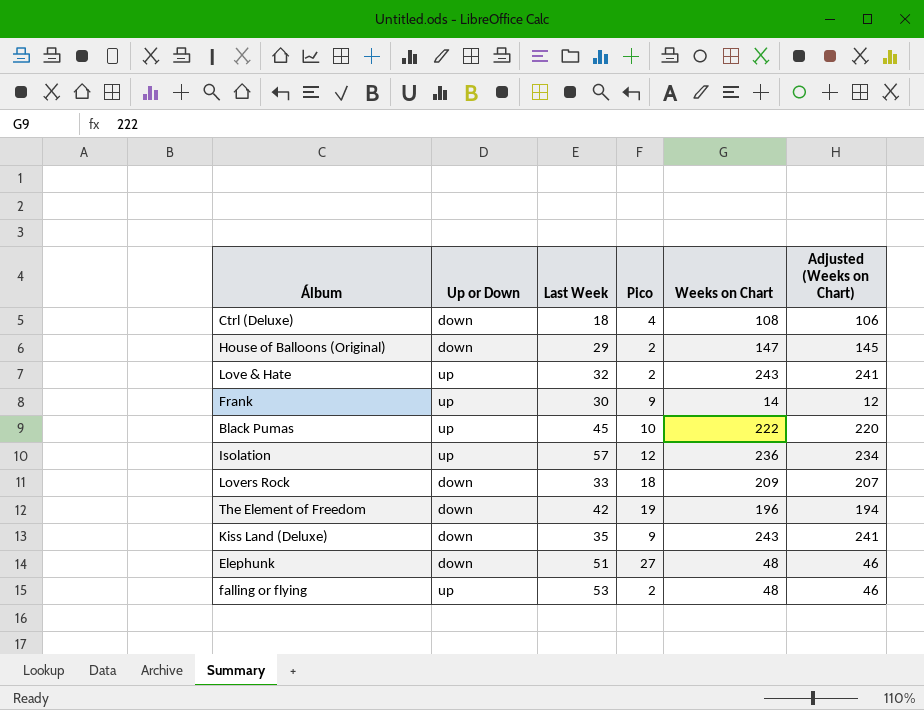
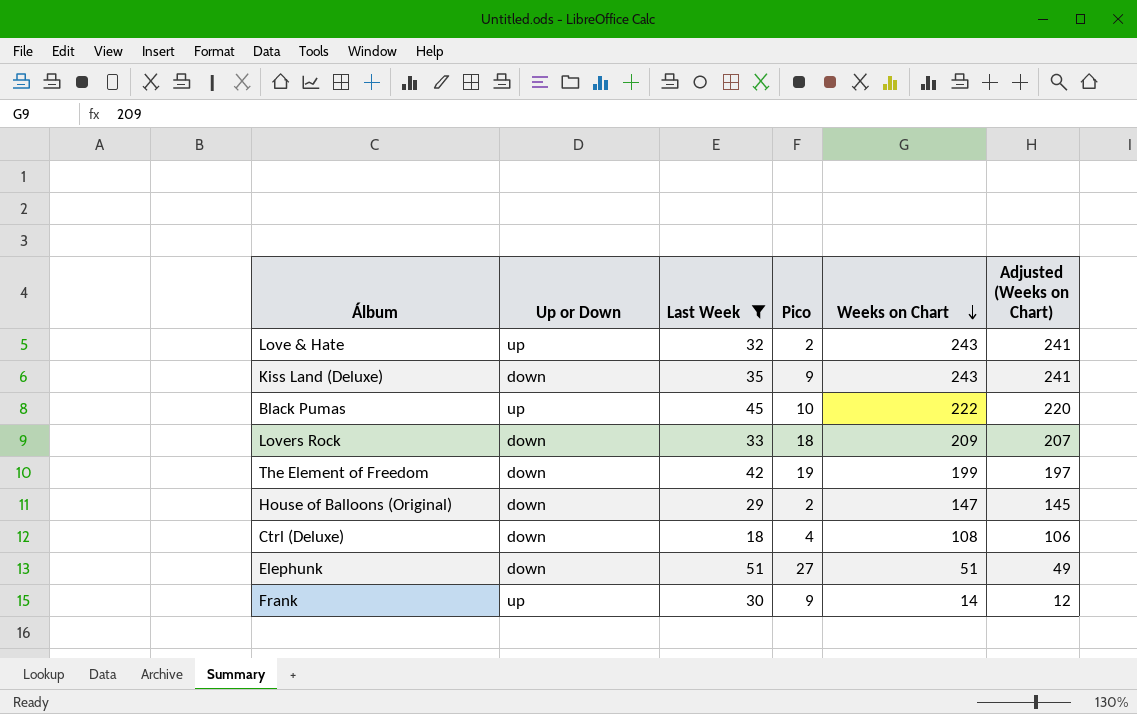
filter: none -> Last Week <= 51
row order: none -> Weeks on Chart descending
The Element of Freedom | Weeks on Chart: 196 -> 199
The Element of Freedom | Adjusted (Weeks on Chart): 194 -> 197
Elephunk | Weeks on Chart: 48 -> 51
Elephunk | Adjusted (Weeks on Chart): 46 -> 49

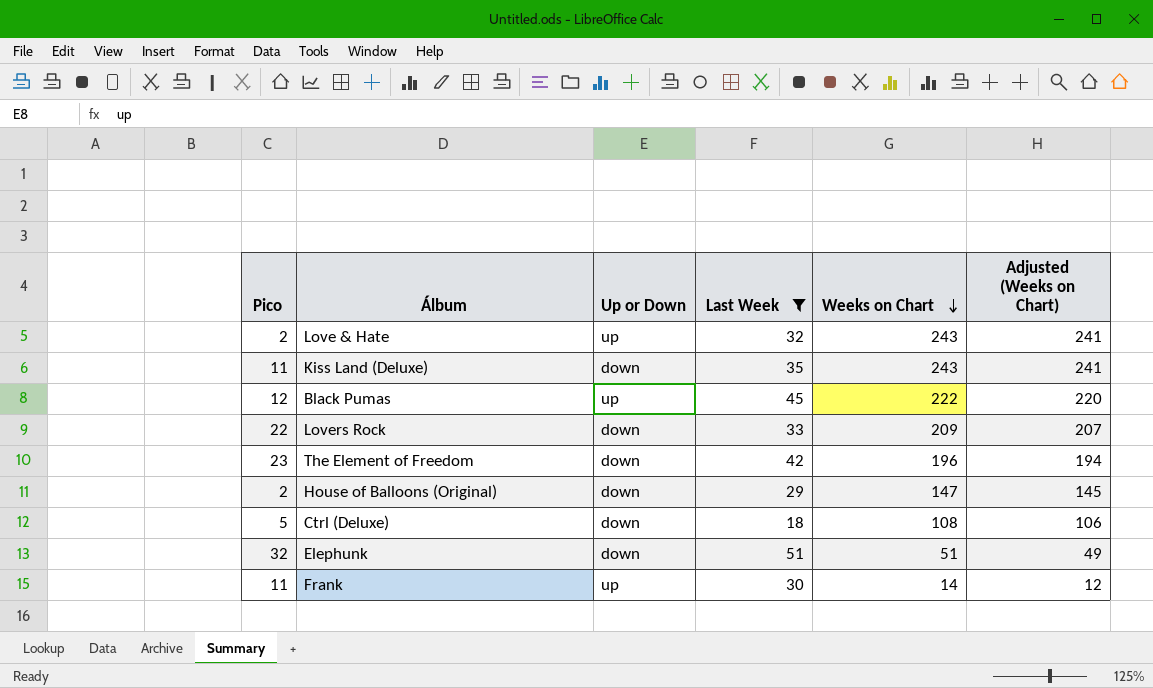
column Pico | position: 4 -> 1
Kiss Land (Deluxe) | Pico: 9 -> 11
Black Pumas | Pico: 10 -> 12
Lovers Rock | Pico: 18 -> 22
The Element of Freedom | Pico: 19 -> 23
The Element of Freedom | Weeks on Chart: 199 -> 196
The Element of Freedom | Adjusted (Weeks on Chart): 197 -> 194
Ctrl (Deluxe) | Pico: 4 -> 5
Elephunk | Pico: 27 -> 32
Frank | Pico: 9 -> 11

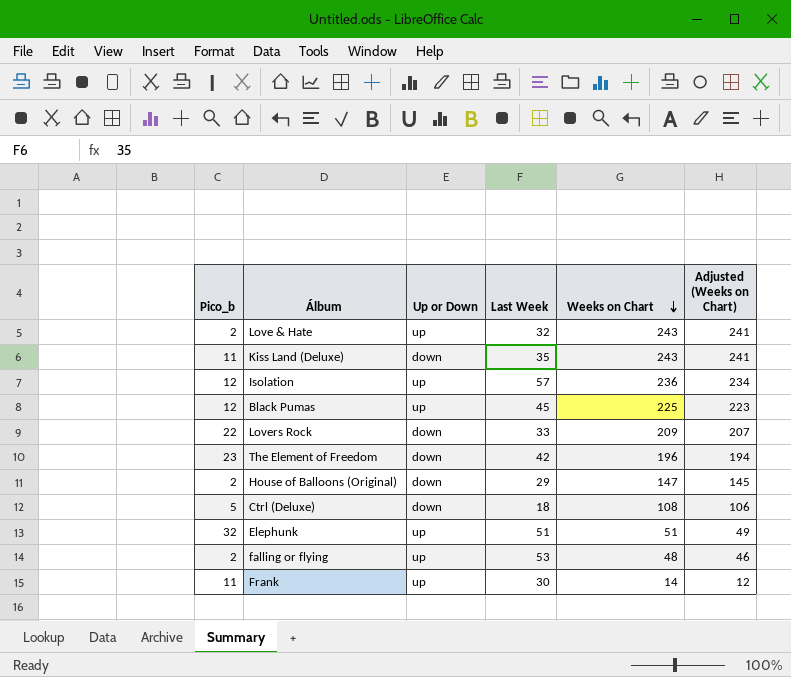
filter: Last Week <= 51 -> none
column name: Pico -> Pico_b
Black Pumas | Weeks on Chart: 222 -> 225
Black Pumas | Adjusted (Weeks on Chart): 220 -> 223
Elephunk | Up or Down: down -> up

